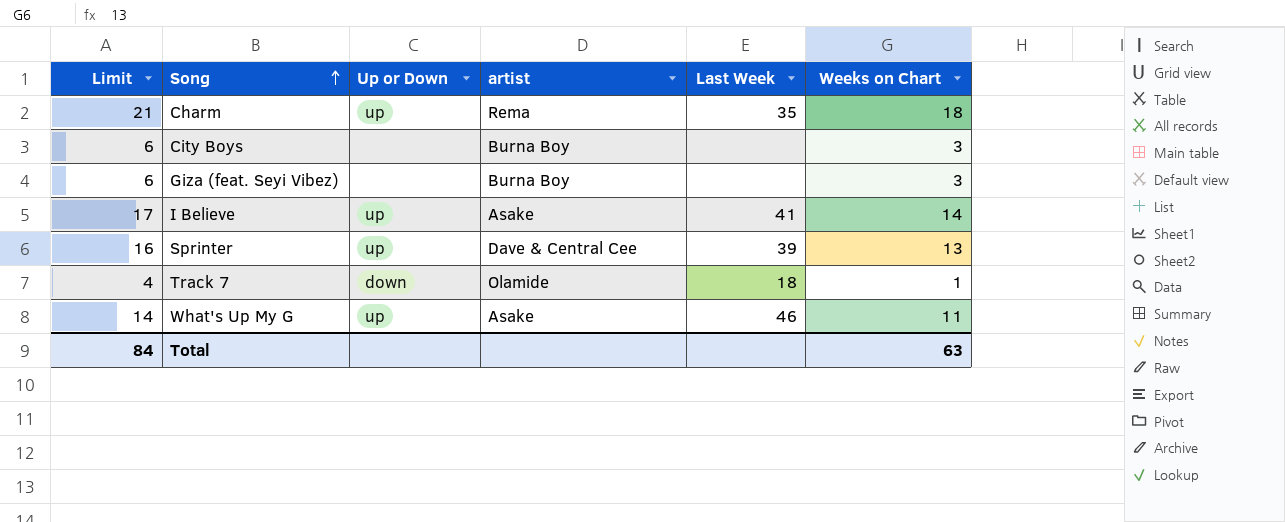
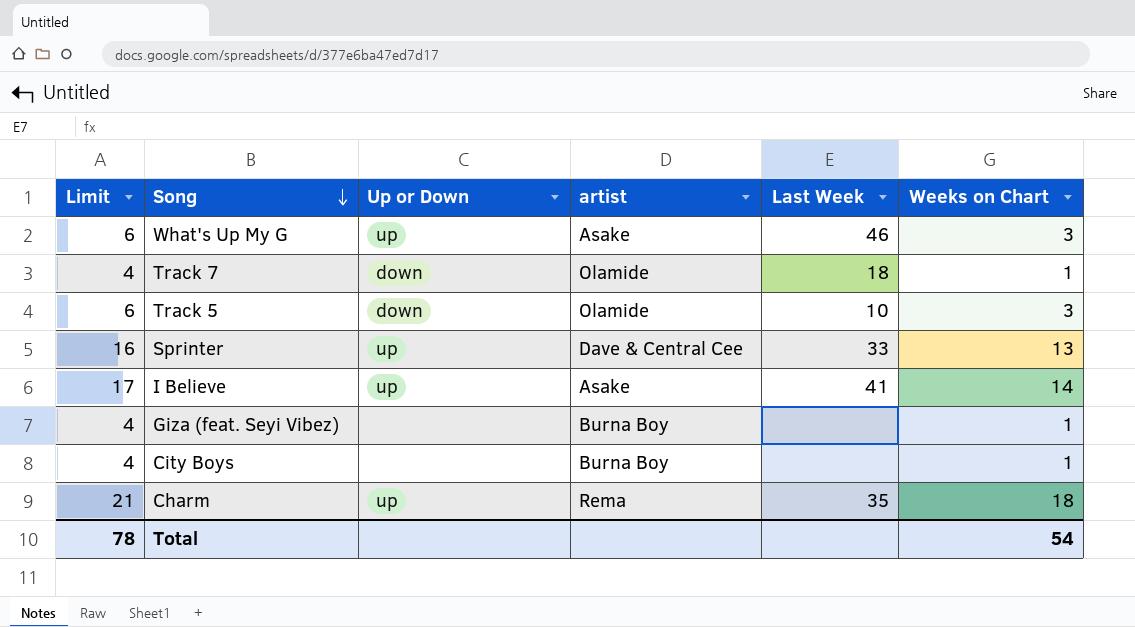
row order: Song ascending -> Song descending
What's Up My G | Limit: 14 -> 6
What's Up My G | Weeks on Chart: 11 -> 3
row Track 5: none -> 6 | down | Olamide | 10 | 3
Sprinter | Last Week: 39 -> 33
Giza (feat. Seyi Vibez) | Limit: 6 -> 4
Giza (feat. Seyi Vibez) | Weeks on Chart: 3 -> 1
City Boys | Limit: 6 -> 4
City Boys | Weeks on Chart: 3 -> 1
Total | Limit: 84 -> 78
Total | Weeks on Chart: 63 -> 54

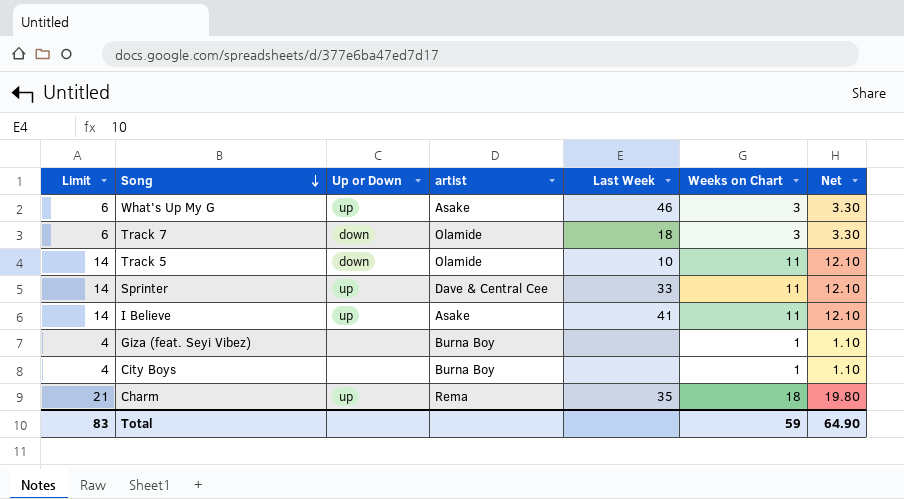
column Net | formula: none -> [Weeks on Chart] * 1.1
Track 7 | Limit: 4 -> 6
Track 7 | Weeks on Chart: 1 -> 3
Track 5 | Limit: 6 -> 14
Track 5 | Weeks on Chart: 3 -> 11
Sprinter | Limit: 16 -> 14
Sprinter | Weeks on Chart: 13 -> 11
I Believe | Limit: 17 -> 14
I Believe | Weeks on Chart: 14 -> 11
Total | Limit: 78 -> 83
Total | Weeks on Chart: 54 -> 59

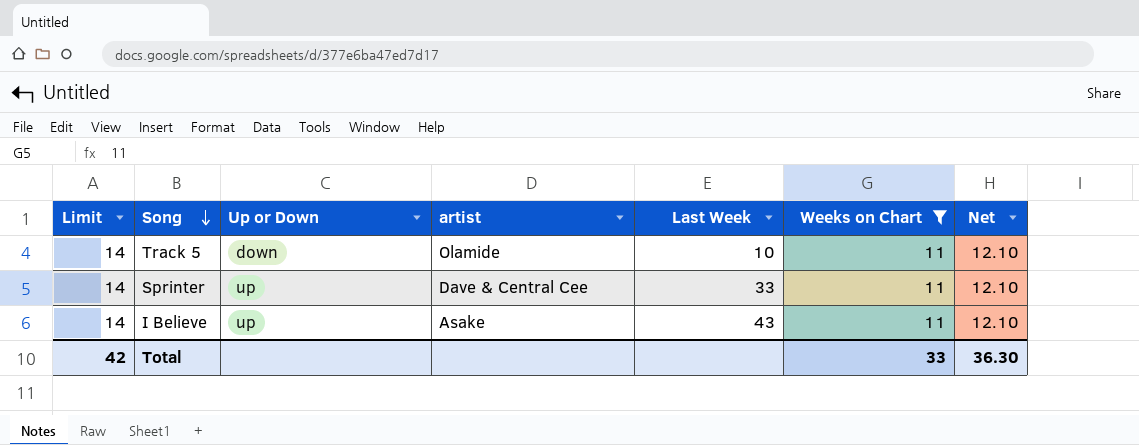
filter: none -> Weeks on Chart = 11
I Believe | Last Week: 41 -> 43
Total | Limit: 83 -> 42
Total | Weeks on Chart: 59 -> 33
Total | Net: 64.90 -> 36.30

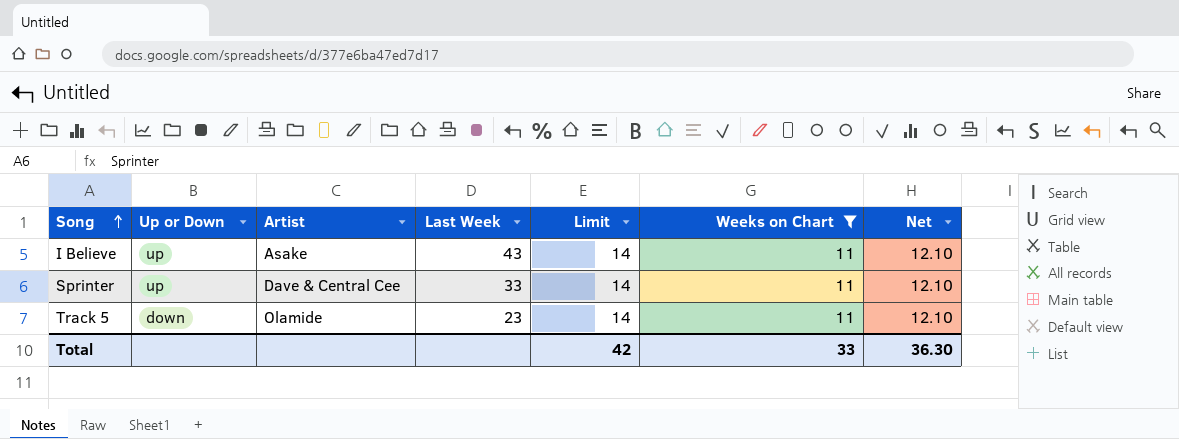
row order: Song descending -> Song ascending
column name: artist -> Artist
column Limit | position: 1 -> 5
Track 5 | Last Week: 10 -> 23

